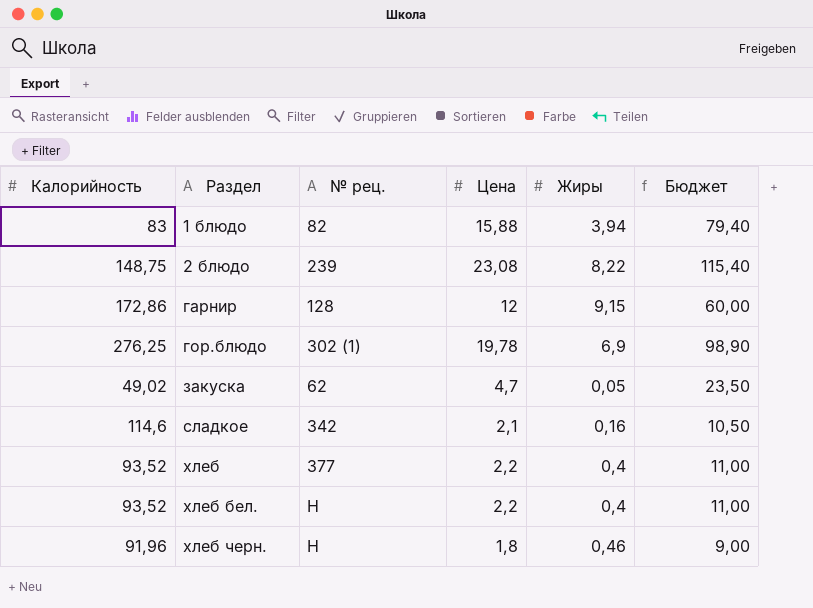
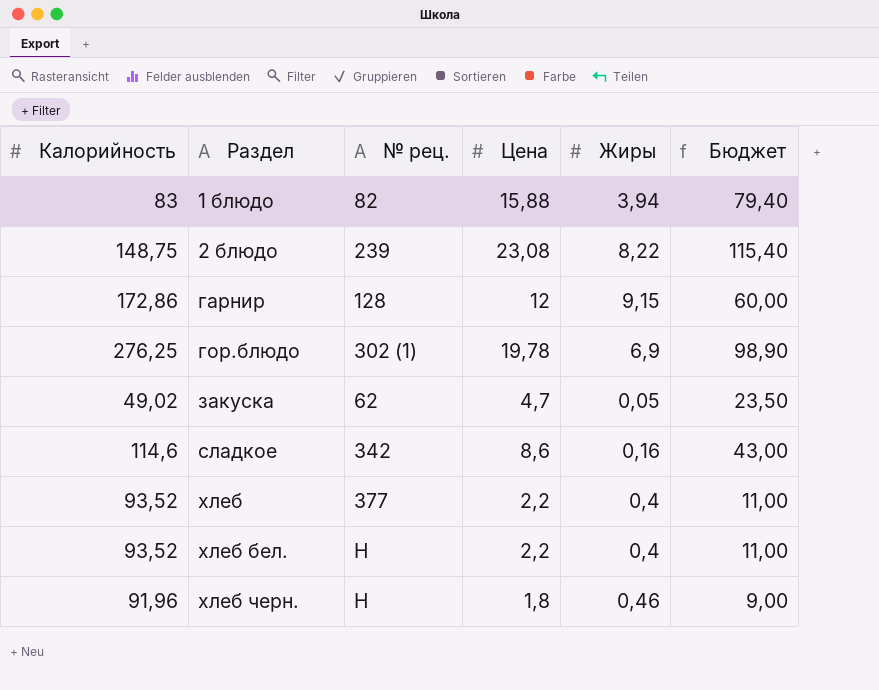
сладкое | Цена: 2,1 -> 8,6
сладкое | Бюджет: 10,50 -> 43,00

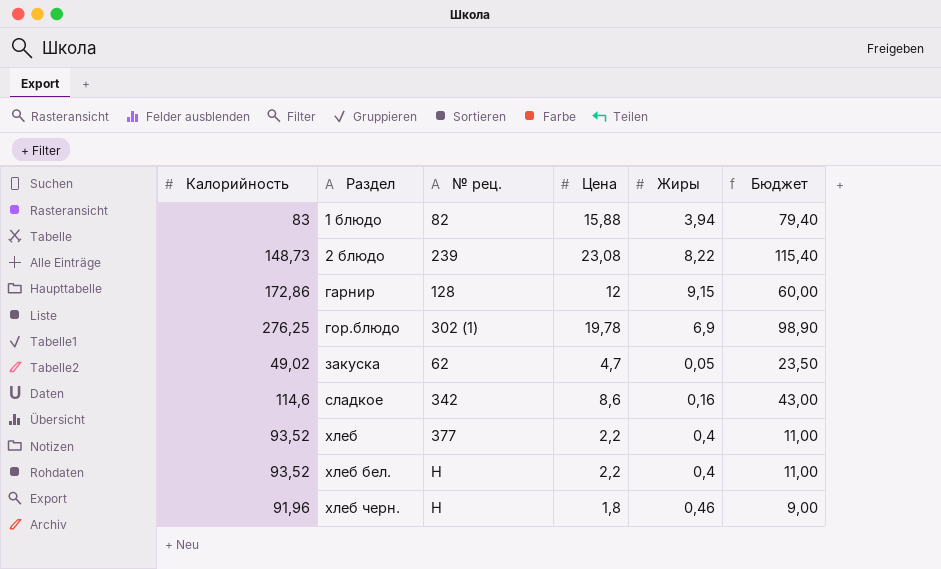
2 блюдо | Калорийность: 148,75 -> 148,73

